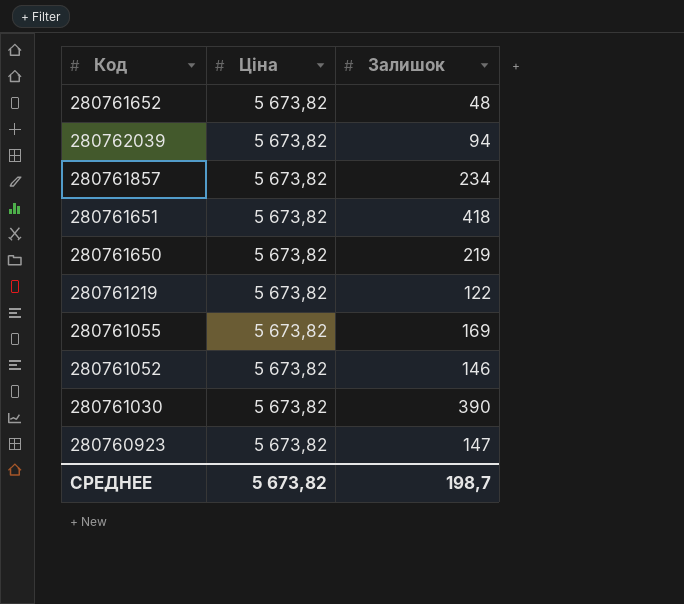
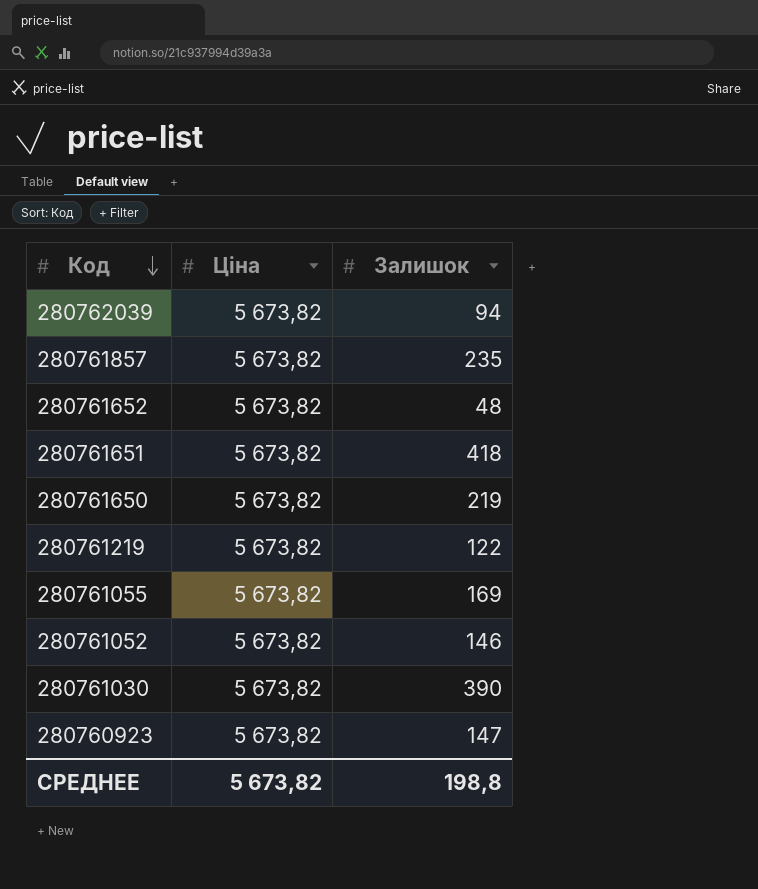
row order: none -> Код descending
280761857 | Залишок: 234 -> 235
СРЕДНЕЕ | Залишок: 198,7 -> 198,8

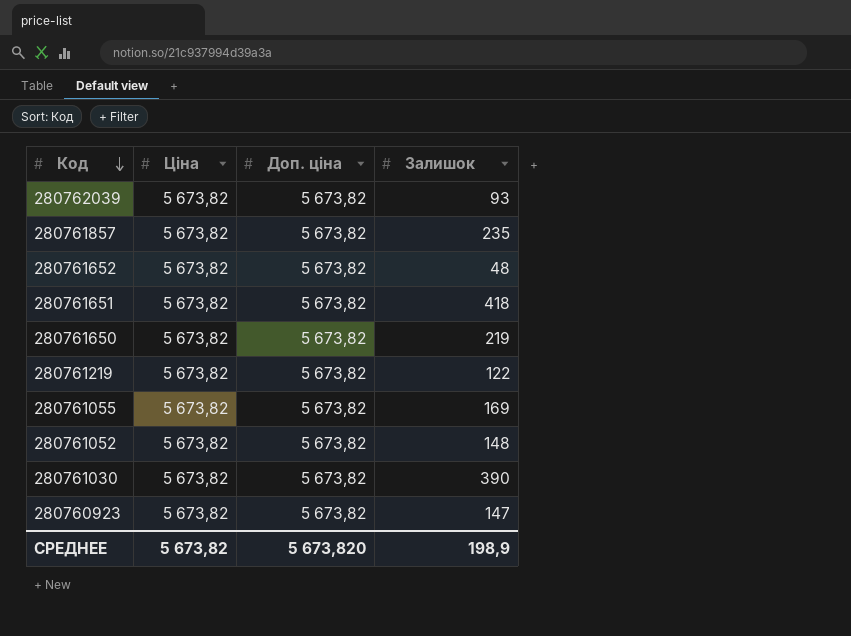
column Доп. ціна | position: none -> 3
280762039 | Залишок: 94 -> 93
280761052 | Залишок: 146 -> 148
СРЕДНЕЕ | Залишок: 198,8 -> 198,9

